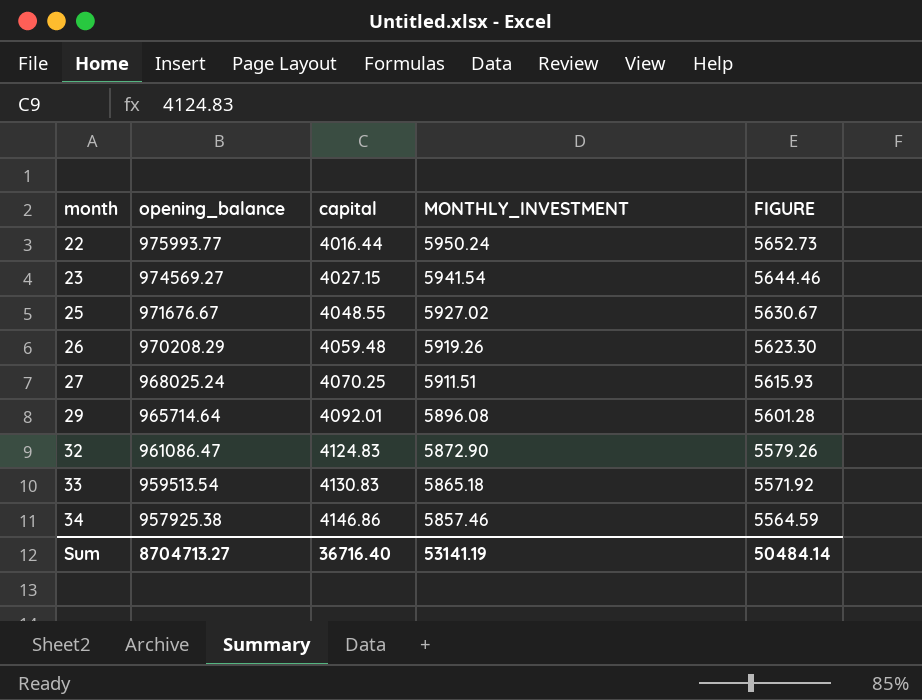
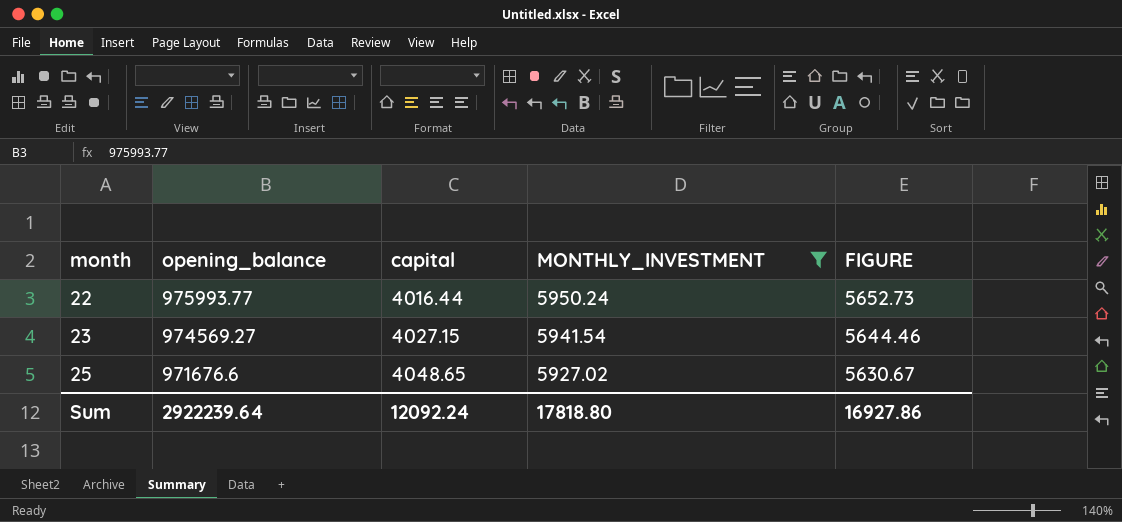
filter: none -> MONTHLY_INVESTMENT >= 5927.02
25 | opening_balance: 971676.67 -> 971676.6
25 | capital: 4048.55 -> 4048.65
Sum | opening_balance: 8704713.27 -> 2922239.64
Sum | capital: 36716.40 -> 12092.24
Sum | MONTHLY_INVESTMENT: 53141.19 -> 17818.80
Sum | FIGURE: 50484.14 -> 16927.86

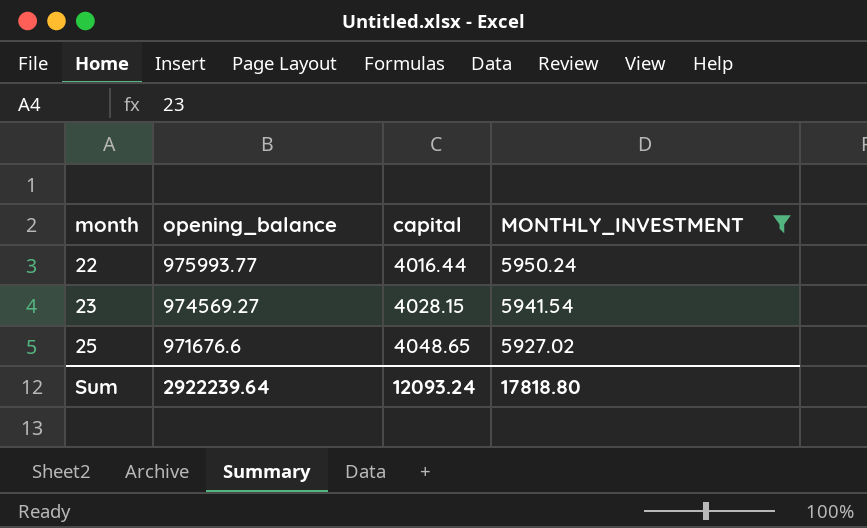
column FIGURE | formula: [MONTHLY_INVESTMENT] * 0.95 -> none
23 | capital: 4027.15 -> 4028.15
Sum | capital: 12092.24 -> 12093.24

